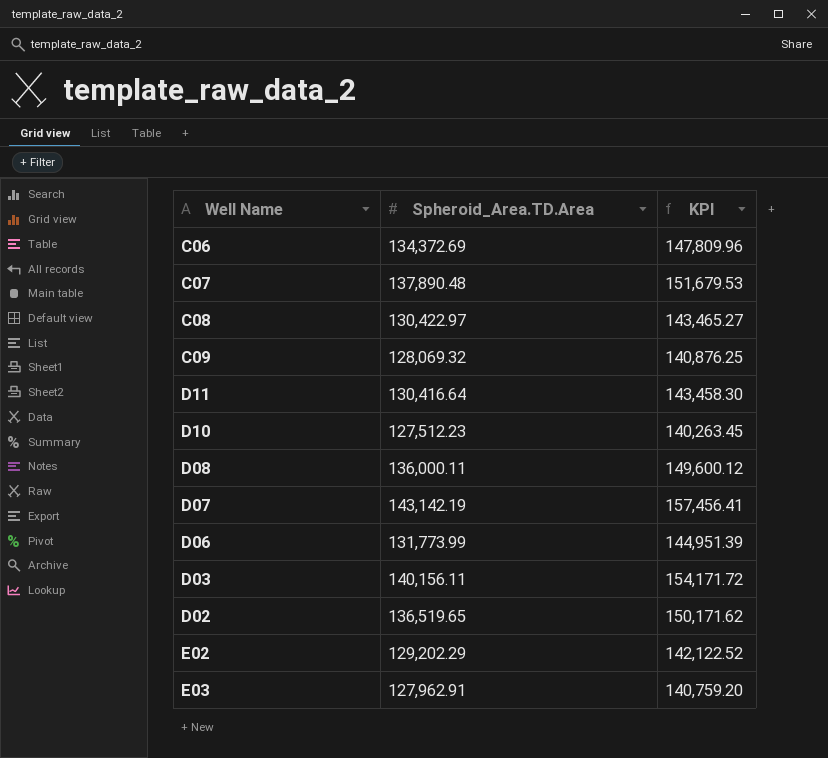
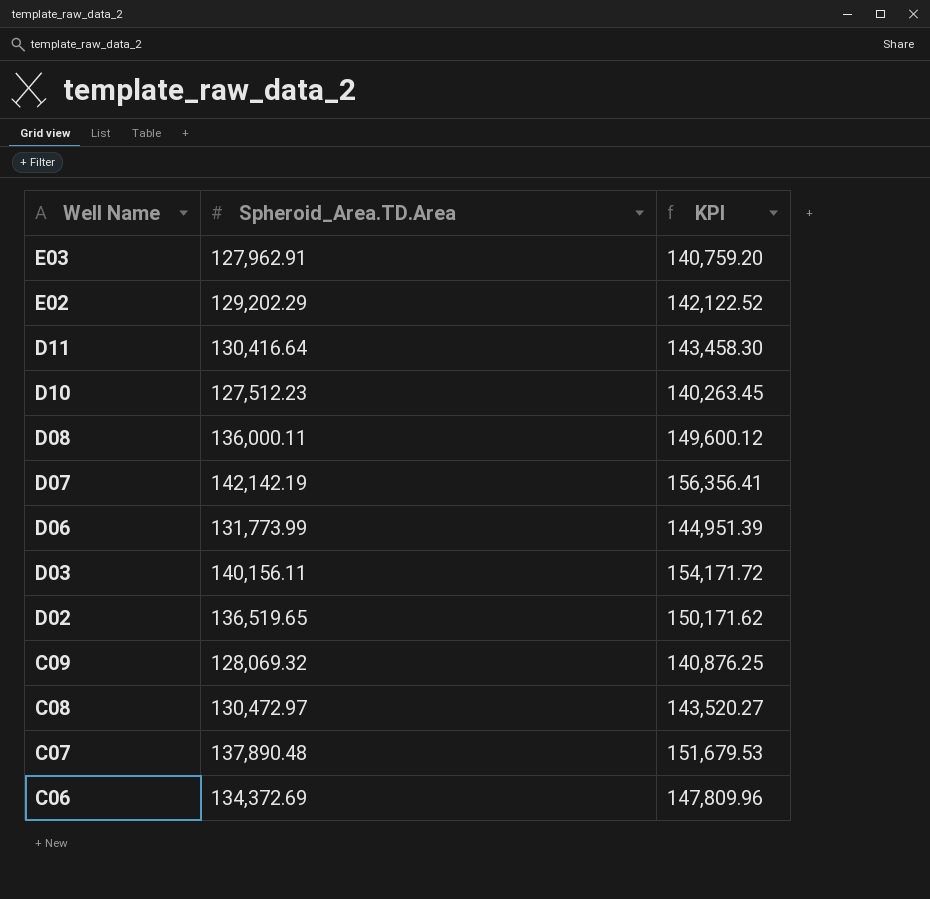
row order: none -> Well Name descending
D07 | Spheroid_Area.TD.Area: 143,142.19 -> 142,142.19
D07 | KPI: 157,456.41 -> 156,356.41
C08 | Spheroid_Area.TD.Area: 130,422.97 -> 130,472.97
C08 | KPI: 143,465.27 -> 143,520.27

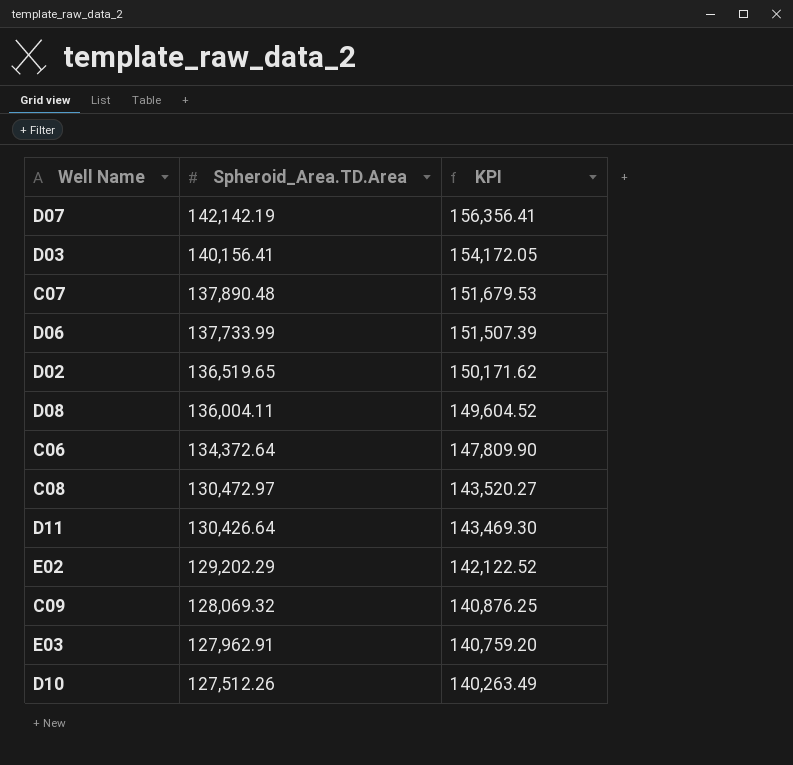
row order: Well Name descending -> Spheroid_Area.TD.Area descending
D03 | Spheroid_Area.TD.Area: 140,156.11 -> 140,156.41
D03 | KPI: 154,171.72 -> 154,172.05
D06 | Spheroid_Area.TD.Area: 131,773.99 -> 137,733.99
D06 | KPI: 144,951.39 -> 151,507.39
D08 | Spheroid_Area.TD.Area: 136,000.11 -> 136,004.11
D08 | KPI: 149,600.12 -> 149,604.52
C06 | Spheroid_Area.TD.Area: 134,372.69 -> 134,372.64
C06 | KPI: 147,809.96 -> 147,809.90
D11 | Spheroid_Area.TD.Area: 130,416.64 -> 130,426.64
D11 | KPI: 143,458.30 -> 143,469.30
D10 | Spheroid_Area.TD.Area: 127,512.23 -> 127,512.26
D10 | KPI: 140,263.45 -> 140,263.49

